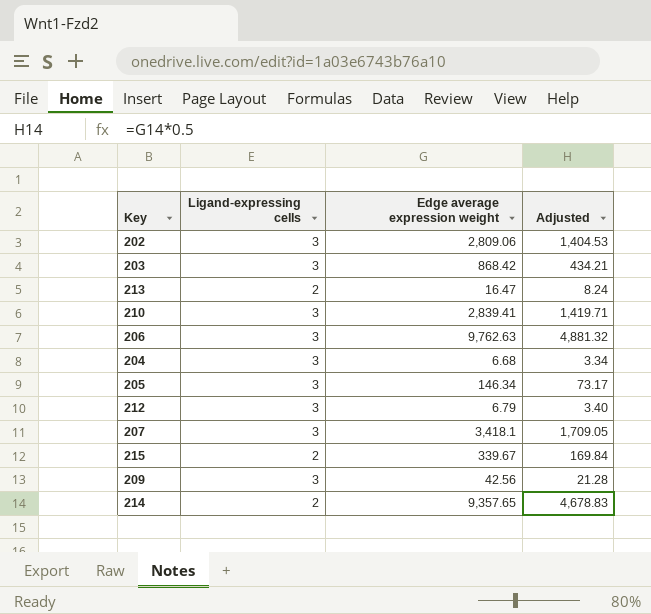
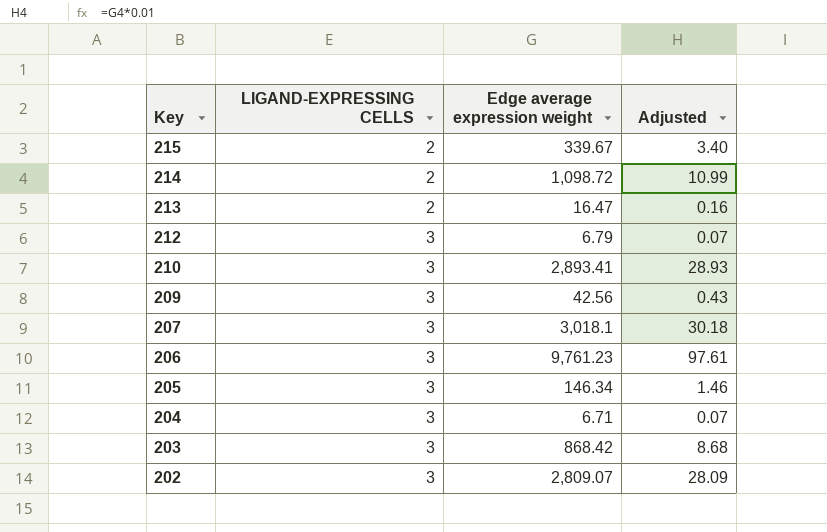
row order: none -> Key descending
column name: Ligand-expressing cells -> LIGAND-EXPRESSING CELLS
column Adjusted | formula: [Edge average expression weight] * 0.5 -> [Edge average expression weight] * 0.01
214 | Edge average expression weight: 9,357.65 -> 1,098.72
210 | Edge average expression weight: 2,839.41 -> 2,893.41
207 | Edge average expression weight: 3,418.1 -> 3,018.1
206 | Edge average expression weight: 9,762.63 -> 9,761.23
204 | Edge average expression weight: 6.68 -> 6.71
202 | Edge average expression weight: 2,809.06 -> 2,809.07

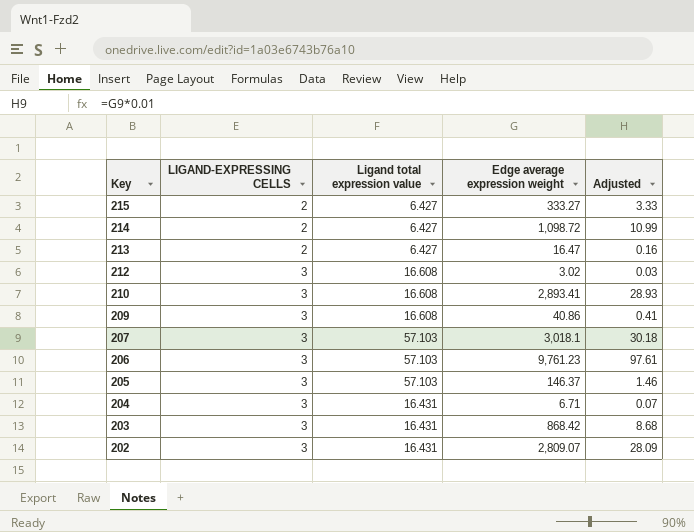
column Ligand total expression value | position: none -> 3
215 | Edge average expression weight: 339.67 -> 333.27
215 | Adjusted: 3.40 -> 3.33
212 | Edge average expression weight: 6.79 -> 3.02
212 | Adjusted: 0.07 -> 0.03
209 | Edge average expression weight: 42.56 -> 40.86
209 | Adjusted: 0.43 -> 0.41
205 | Edge average expression weight: 146.34 -> 146.37

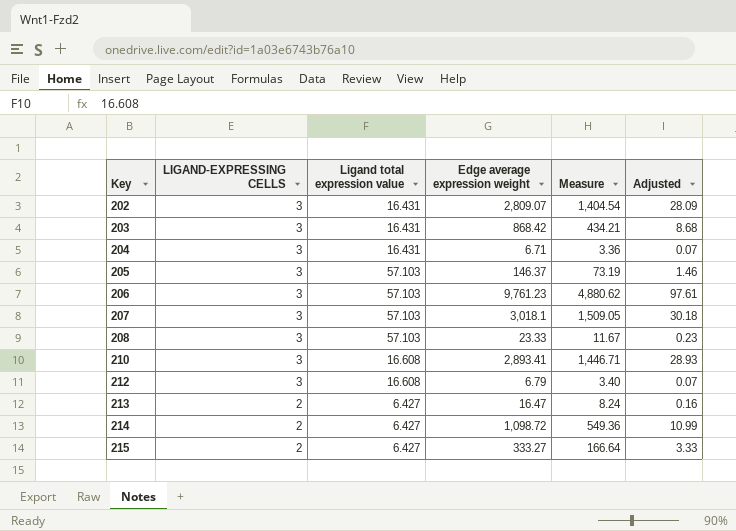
row order: Key descending -> Key ascending
column Measure | formula: none -> [Edge average expression weight] * 0.5
row 209: 3 | 16.608 | 40.86 | 0.41 -> none
row 208: none -> 3 | 57.103 | 23.33 | 11.67 | 0.23
212 | Edge average expression weight: 3.02 -> 6.79
212 | Adjusted: 0.03 -> 0.07

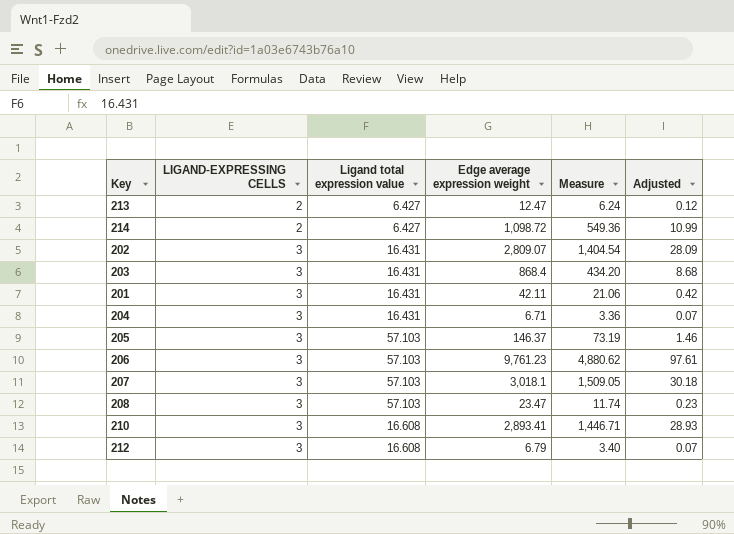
row order: Key ascending -> LIGAND-EXPRESSING CELLS ascending
row 215: 2 | 6.427 | 333.27 | 166.64 | 3.33 -> none
213 | Edge average expression weight: 16.47 -> 12.47
213 | Measure: 8.24 -> 6.24
213 | Adjusted: 0.16 -> 0.12
203 | Edge average expression weight: 868.42 -> 868.4
203 | Measure: 434.21 -> 434.20
row 201: none -> 3 | 16.431 | 42.11 | 21.06 | 0.42
208 | Edge average expression weight: 23.33 -> 23.47
208 | Measure: 11.67 -> 11.74

